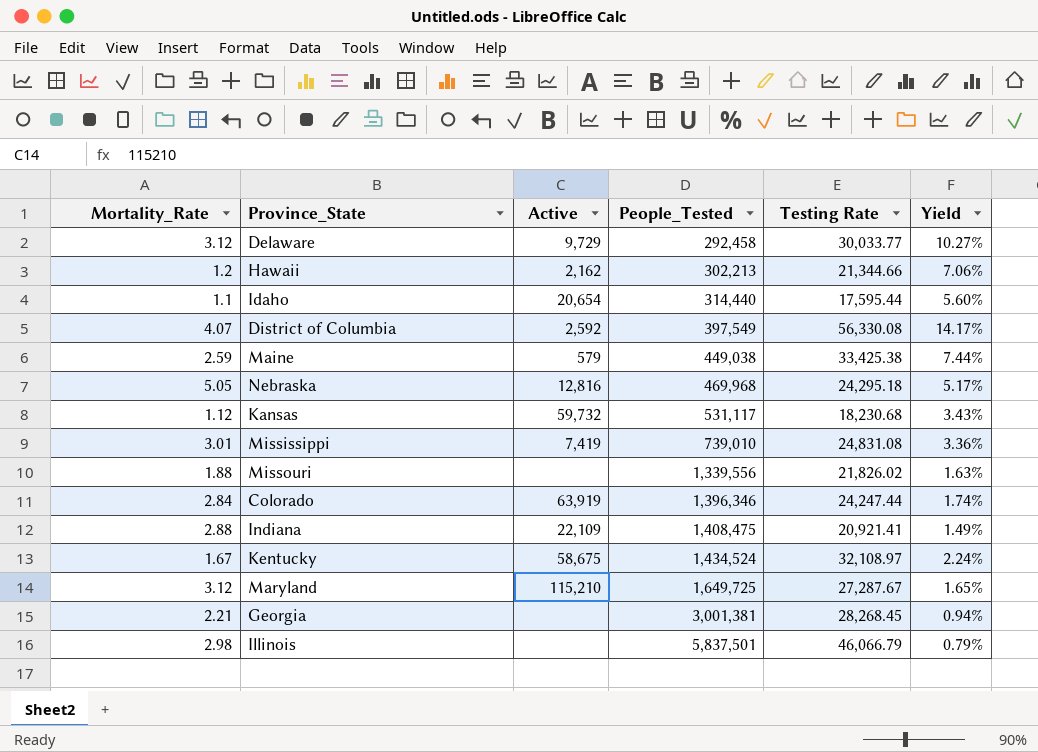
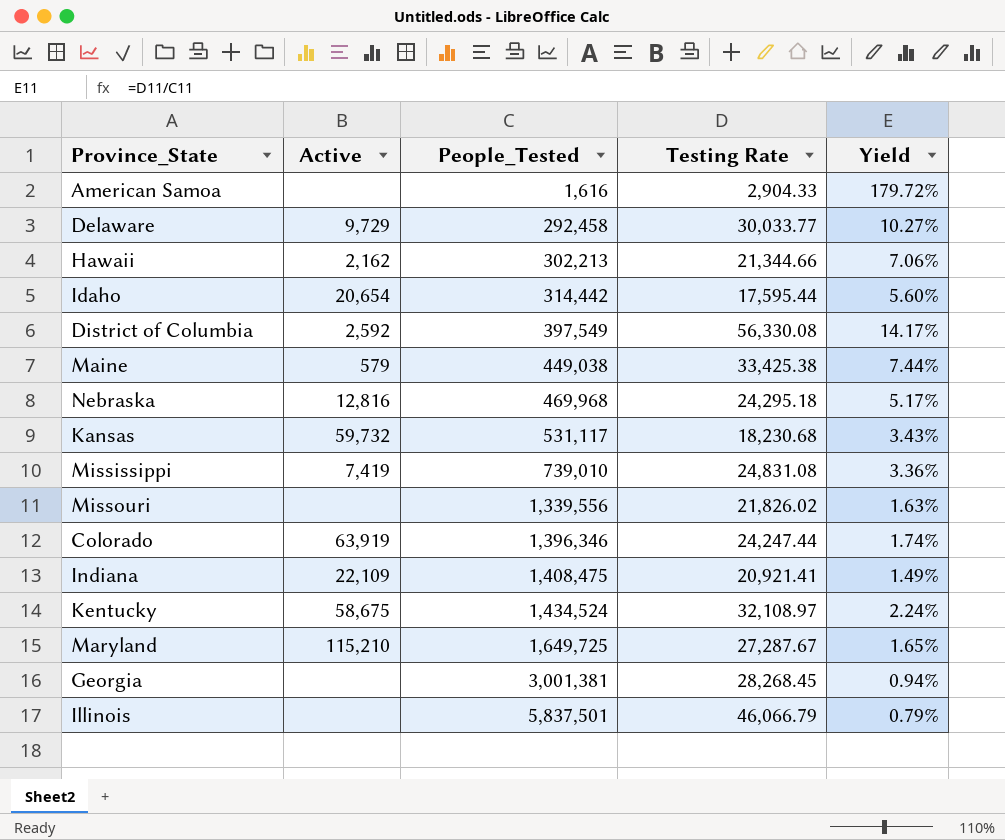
column Mortality_Rate | position: 1 -> none
row American Samoa: none -> none | 1,616 | 2,904.33 | 179.72%
Idaho | People_Tested: 314,440 -> 314,442

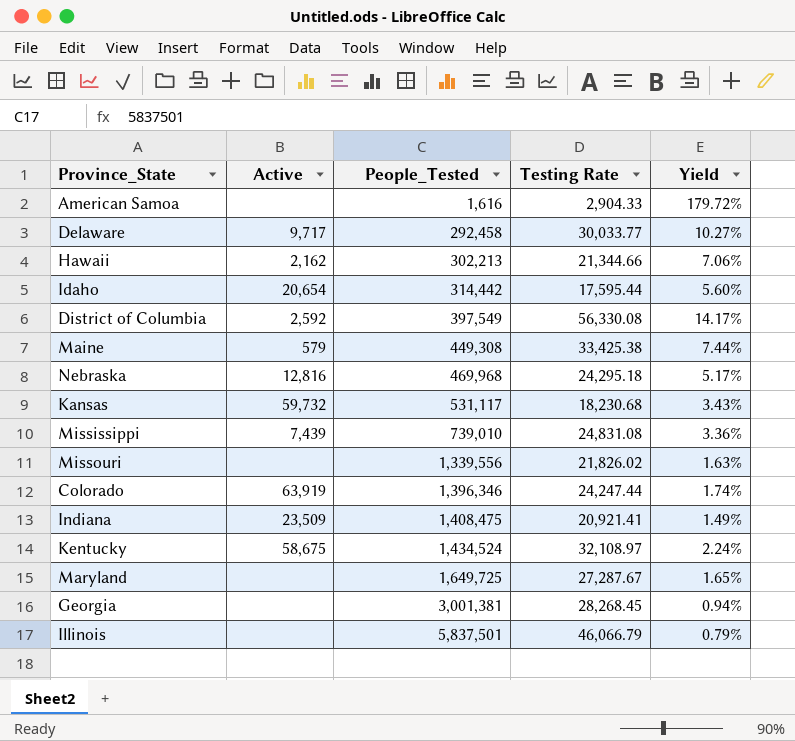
Delaware | Active: 9,729 -> 9,717
Maine | People_Tested: 449,038 -> 449,308
Mississippi | Active: 7,419 -> 7,439
Indiana | Active: 22,109 -> 23,509
Maryland | Active: 115,210 -> none

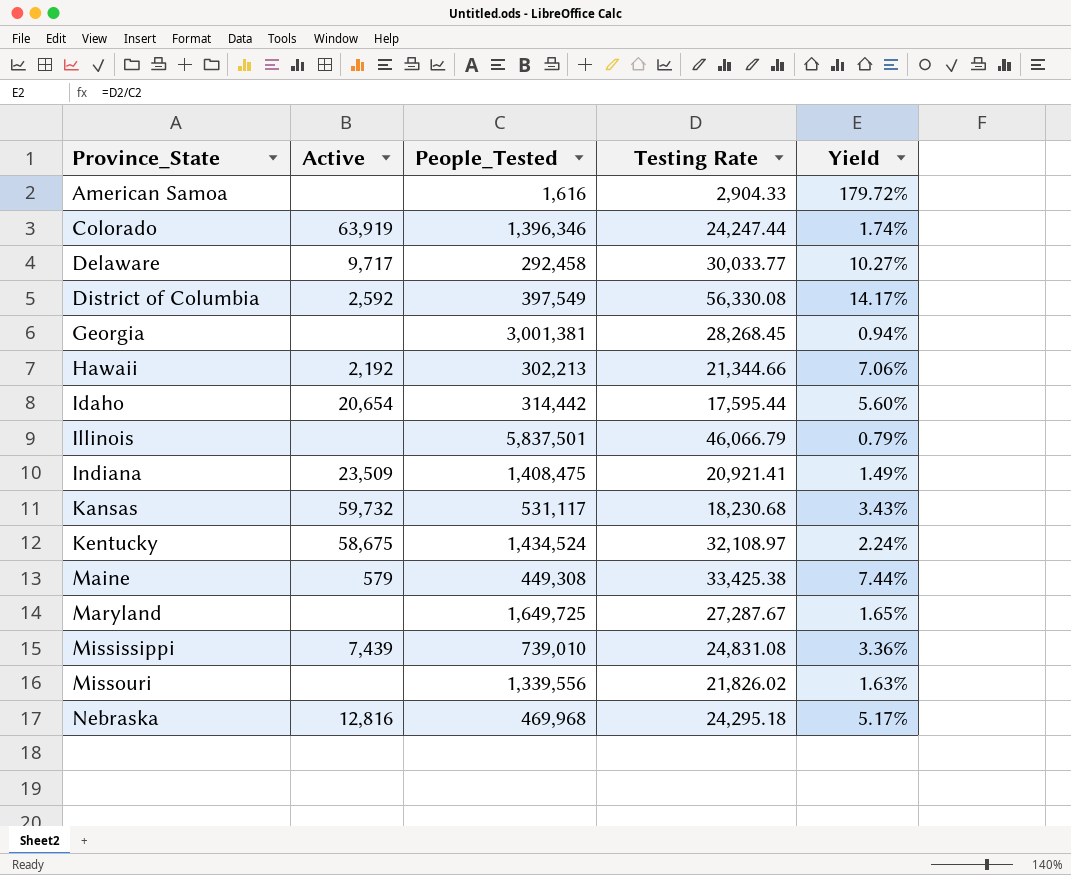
row order: People_Tested ascending -> Province_State ascending
Hawaii | Active: 2,162 -> 2,192

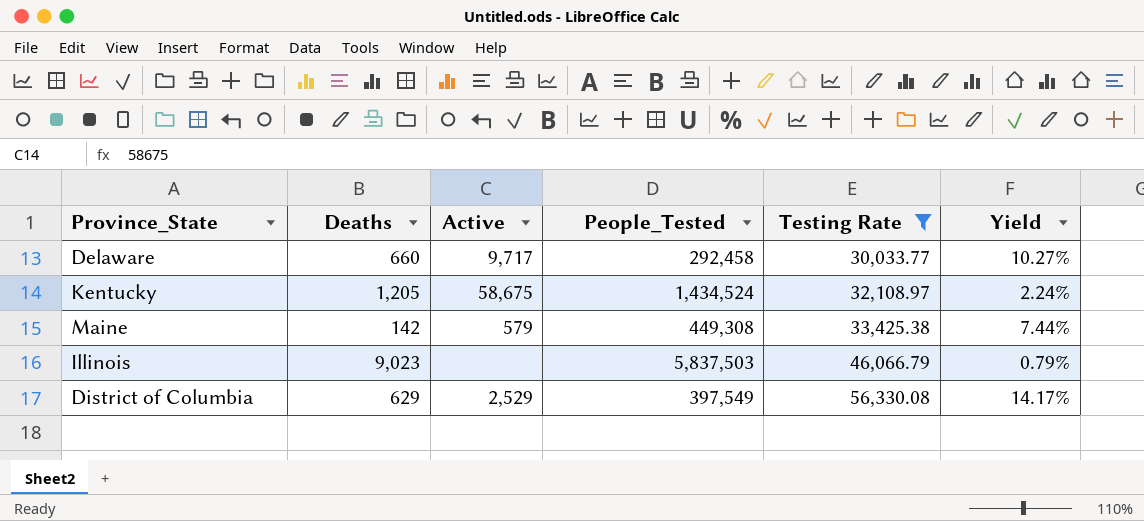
filter: none -> Testing Rate >= 30,033.77
row order: Province_State ascending -> Testing Rate ascending
column Deaths | position: none -> 2
Illinois | People_Tested: 5,837,501 -> 5,837,503
District of Columbia | Active: 2,592 -> 2,529

